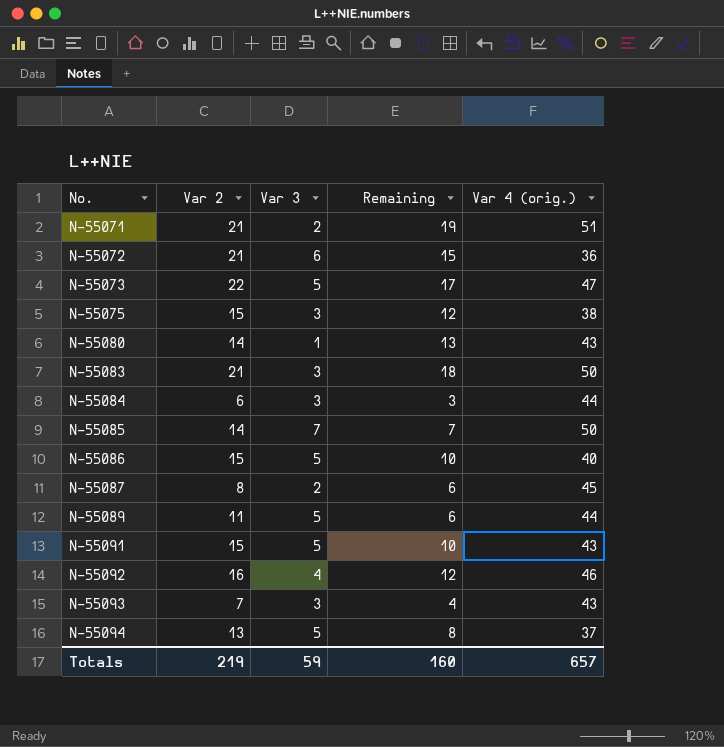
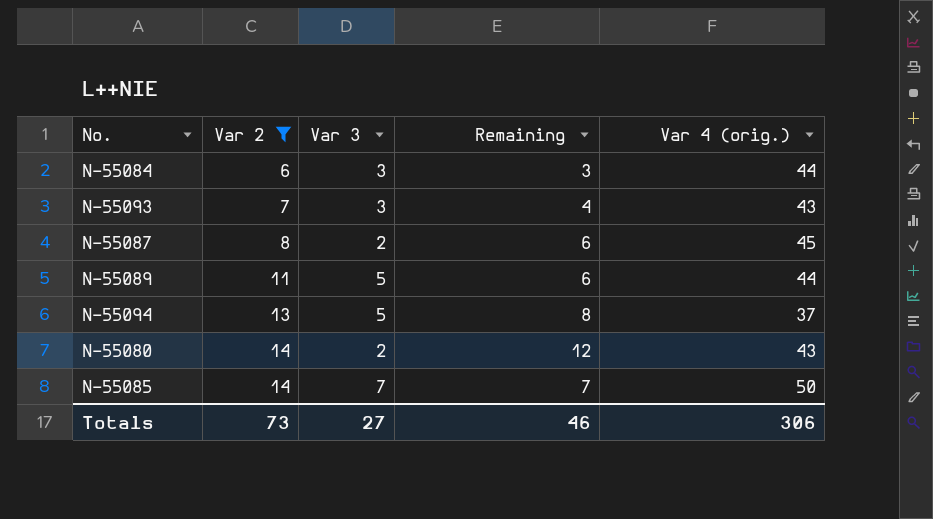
filter: none -> Var 2 <= 14
row order: No. ascending -> Var 2 ascending
N-55080 | Var 3: 1 -> 2
N-55080 | Remaining: 13 -> 12
Totals | Var 2: 219 -> 73
Totals | Var 3: 59 -> 27
Totals | Remaining: 160 -> 46
Totals | Var 4 (orig.): 657 -> 306

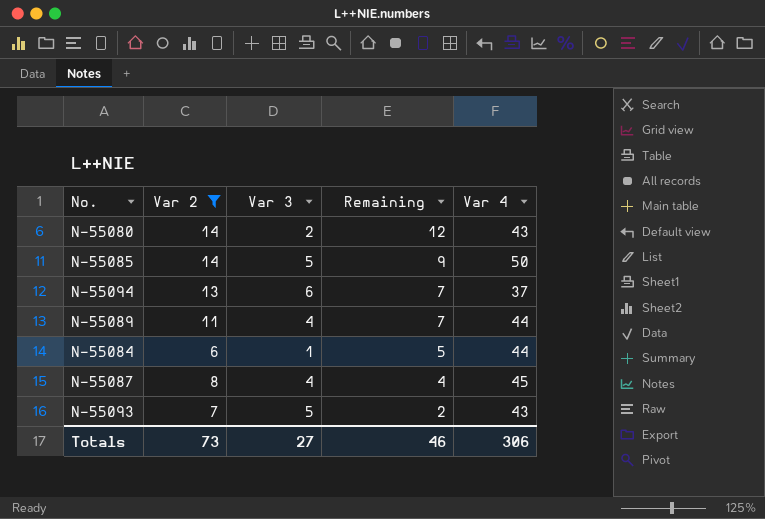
row order: Var 2 ascending -> Remaining descending
column name: Var 4 (orig.) -> Var 4
N-55085 | Var 3: 7 -> 5
N-55085 | Remaining: 7 -> 9
N-55094 | Var 3: 5 -> 6
N-55094 | Remaining: 8 -> 7
N-55089 | Var 3: 5 -> 4
N-55089 | Remaining: 6 -> 7
N-55084 | Var 3: 3 -> 1
N-55084 | Remaining: 3 -> 5
N-55087 | Var 3: 2 -> 4
N-55087 | Remaining: 6 -> 4
N-55093 | Var 3: 3 -> 5
N-55093 | Remaining: 4 -> 2

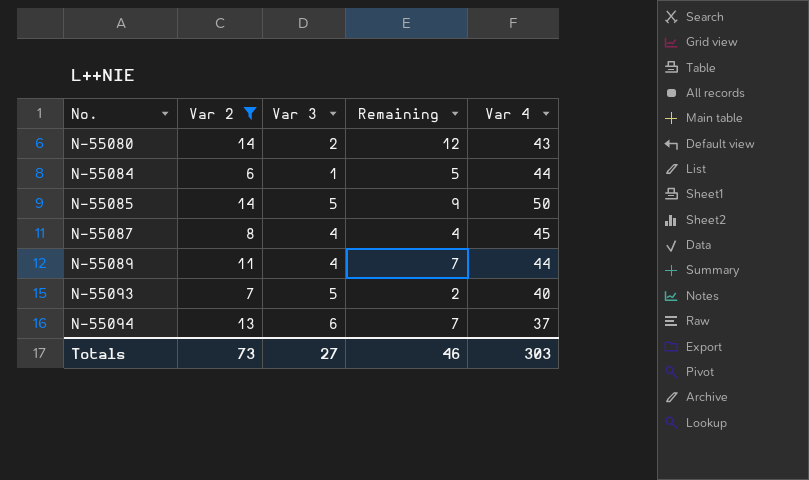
row order: Remaining descending -> No. ascending
N-55093 | Var 4: 43 -> 40
Totals | Var 4: 306 -> 303

